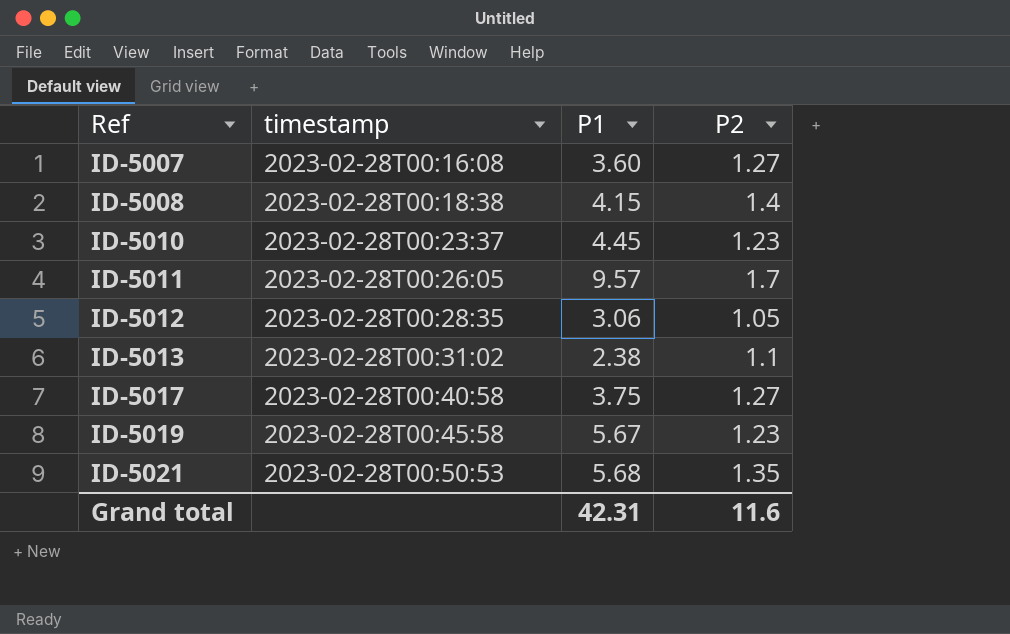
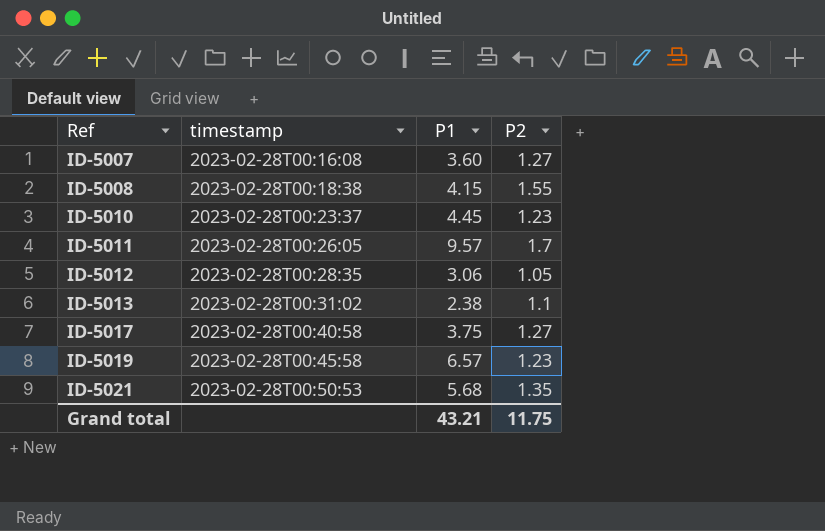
ID-5008 | P2: 1.4 -> 1.55
ID-5019 | P1: 5.67 -> 6.57
Grand total | P1: 42.31 -> 43.21
Grand total | P2: 11.6 -> 11.75

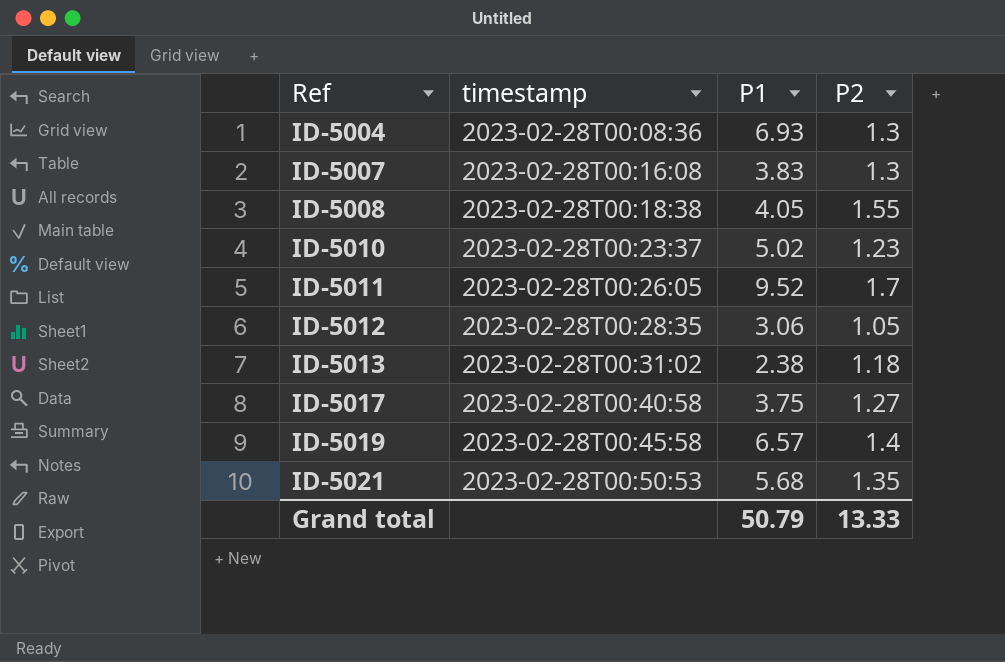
row ID-5004: none -> 2023-02-28T00:08:36 | 6.93 | 1.3
ID-5007 | P1: 3.60 -> 3.83
ID-5007 | P2: 1.27 -> 1.3
ID-5008 | P1: 4.15 -> 4.05
ID-5010 | P1: 4.45 -> 5.02
ID-5011 | P1: 9.57 -> 9.52
ID-5013 | P2: 1.1 -> 1.18
ID-5019 | P2: 1.23 -> 1.4
Grand total | P1: 43.21 -> 50.79
Grand total | P2: 11.75 -> 13.33

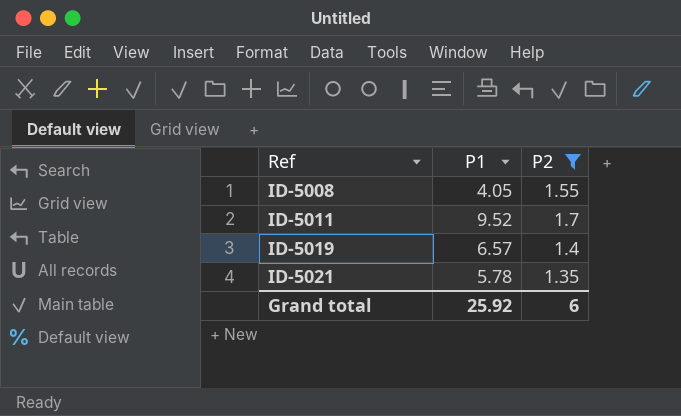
filter: none -> P2 >= 1.35
column timestamp | position: 2 -> none
ID-5021 | P1: 5.68 -> 5.78
Grand total | P1: 50.79 -> 25.92
Grand total | P2: 13.33 -> 6

